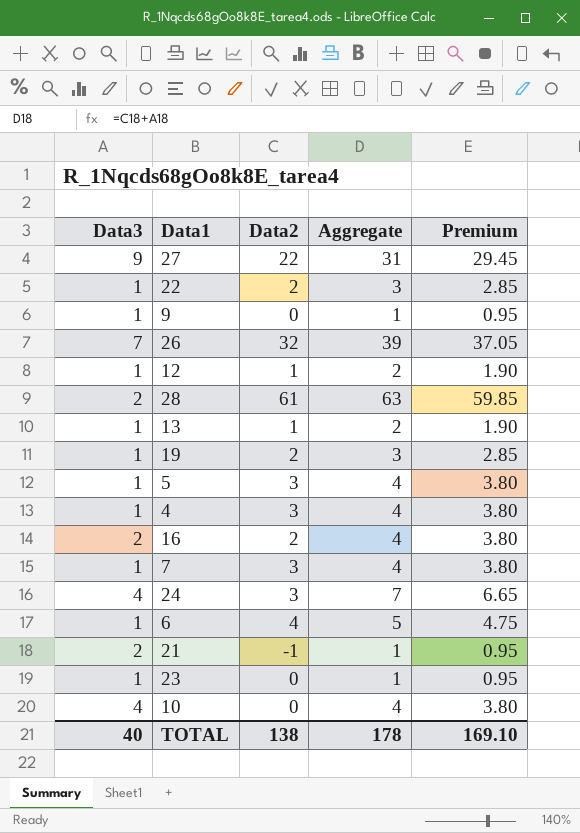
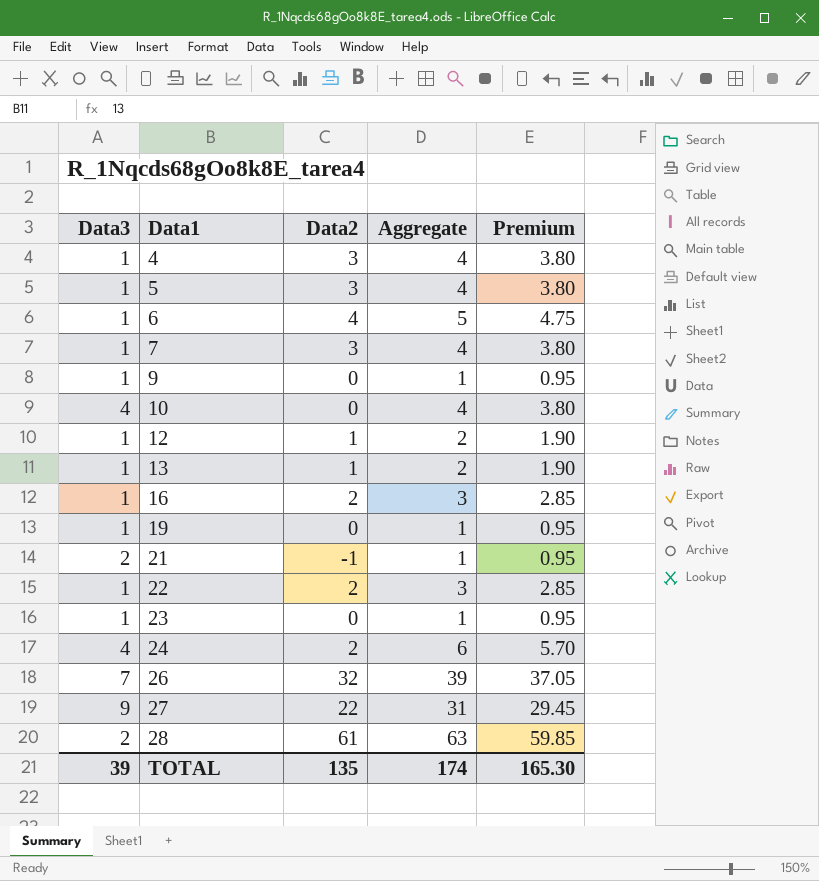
row order: none -> Data1 ascending
16 | Data3: 2 -> 1
16 | Aggregate: 4 -> 3
16 | Premium: 3.80 -> 2.85
19 | Data2: 2 -> 0
19 | Aggregate: 3 -> 1
19 | Premium: 2.85 -> 0.95
24 | Data2: 3 -> 2
24 | Aggregate: 7 -> 6
24 | Premium: 6.65 -> 5.70
TOTAL | Data3: 40 -> 39
TOTAL | Data2: 138 -> 135
TOTAL | Aggregate: 178 -> 174
TOTAL | Premium: 169.10 -> 165.30

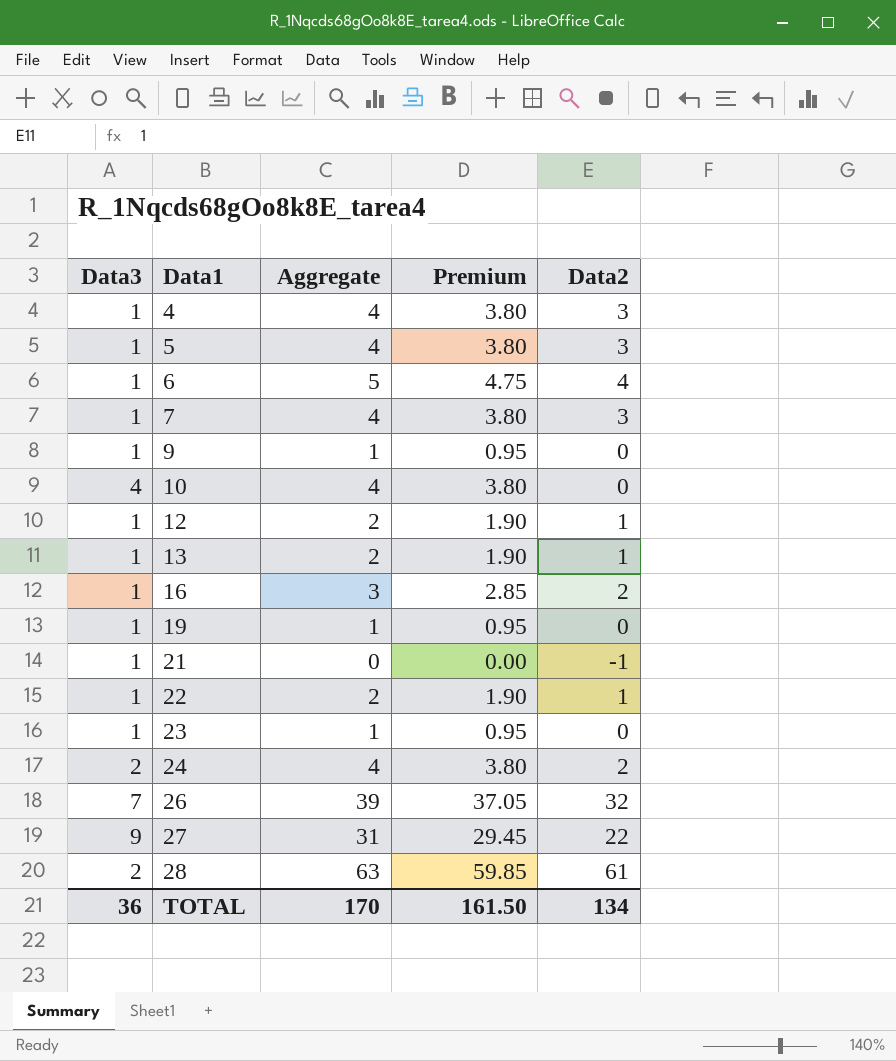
column Data2 | position: 3 -> 5
21 | Data3: 2 -> 1
21 | Aggregate: 1 -> 0
21 | Premium: 0.95 -> 0.00
22 | Aggregate: 3 -> 2
22 | Premium: 2.85 -> 1.90
22 | Data2: 2 -> 1
24 | Data3: 4 -> 2
24 | Aggregate: 6 -> 4
24 | Premium: 5.70 -> 3.80
TOTAL | Data3: 39 -> 36
TOTAL | Aggregate: 174 -> 170
TOTAL | Premium: 165.30 -> 161.50
TOTAL | Data2: 135 -> 134

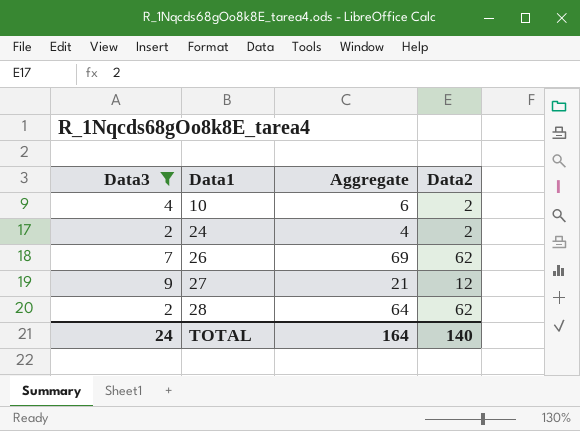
filter: none -> Data3 != 1
column Premium | formula: [Aggregate] * 0.95 -> none
10 | Aggregate: 4 -> 6
10 | Data2: 0 -> 2
26 | Aggregate: 39 -> 69
26 | Data2: 32 -> 62
27 | Aggregate: 31 -> 21
27 | Data2: 22 -> 12
28 | Aggregate: 63 -> 64
28 | Data2: 61 -> 62
TOTAL | Data3: 36 -> 24
TOTAL | Aggregate: 170 -> 164
TOTAL | Data2: 134 -> 140

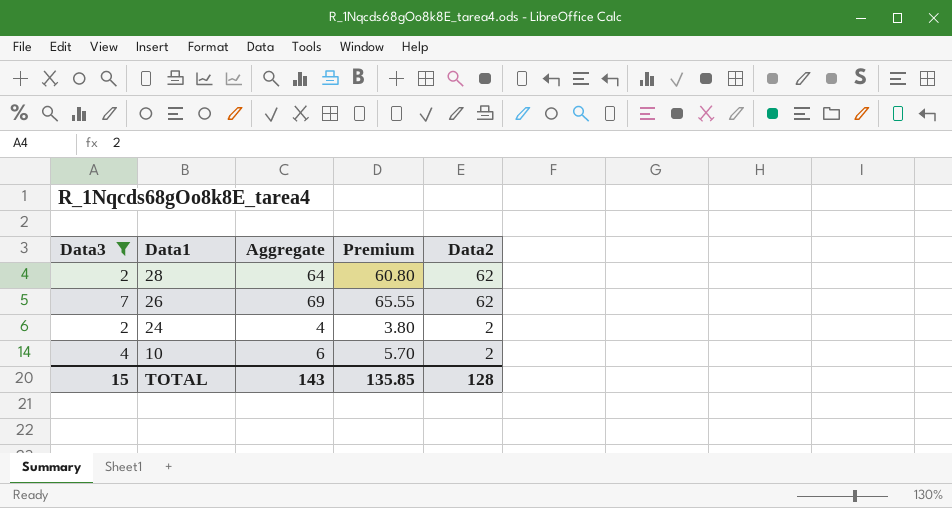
row order: Data1 ascending -> Data1 descending
column Premium | formula: none -> [Aggregate] * 0.95
row 27: 9 | 21 | 12 -> none
TOTAL | Data3: 24 -> 15
TOTAL | Aggregate: 164 -> 143
TOTAL | Data2: 140 -> 128

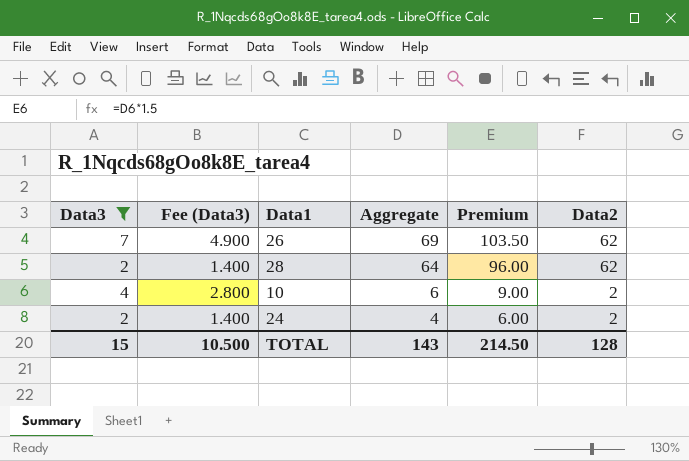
row order: Data1 descending -> Aggregate descending
column Fee (Data3) | formula: none -> [Data3] * 0.7
column Premium | formula: [Aggregate] * 0.95 -> [Aggregate] * 1.5
TOTAL | Premium: 135.85 -> 214.50

